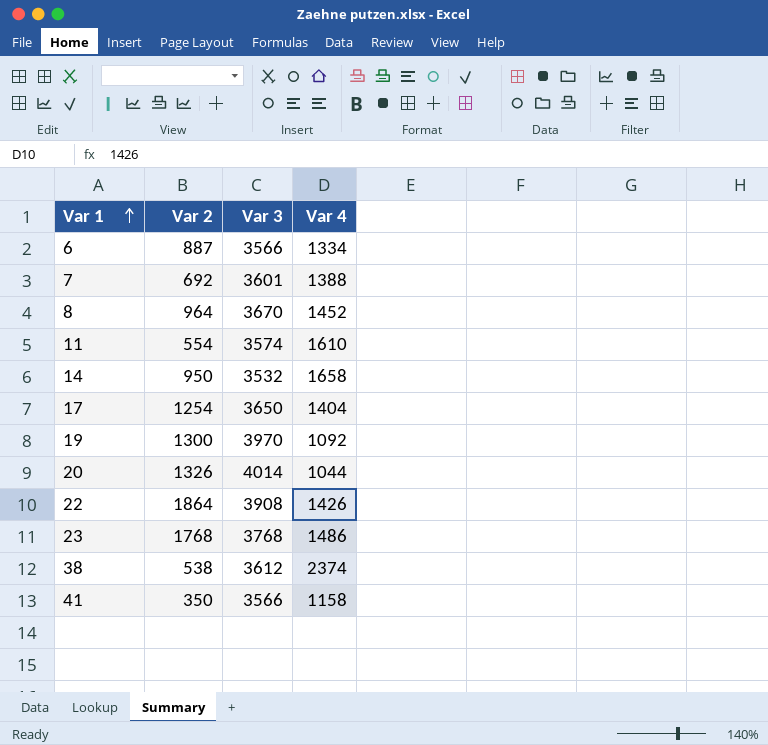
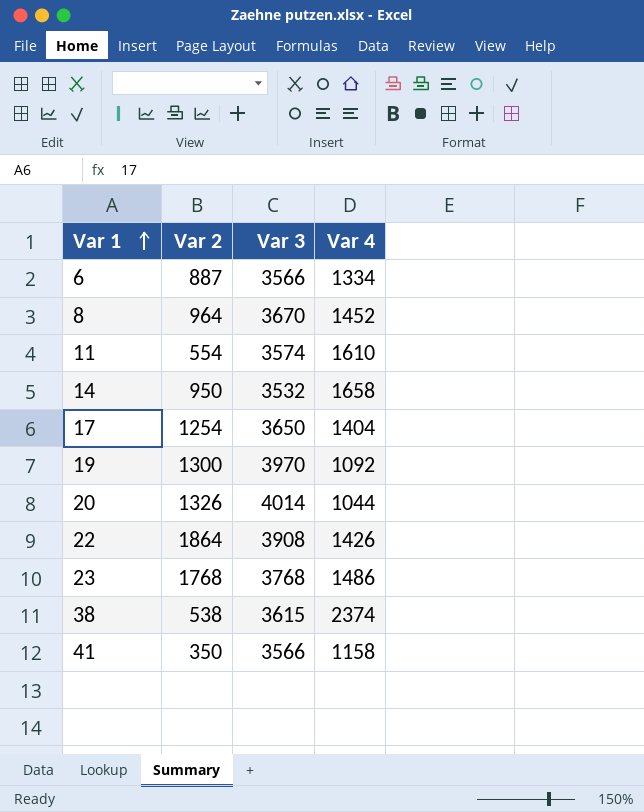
row 7: 692 | 3601 | 1388 -> none
38 | Var 3: 3612 -> 3615

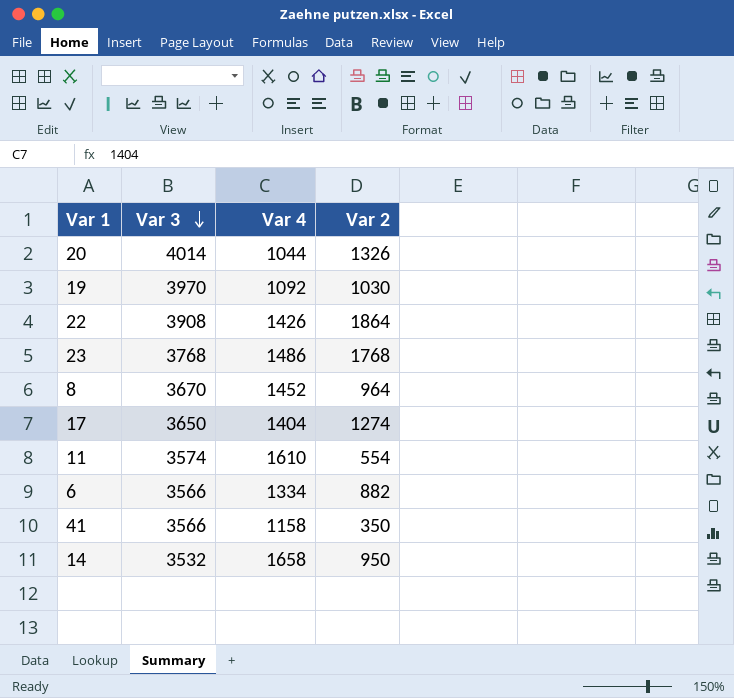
row order: Var 1 ascending -> Var 3 descending
column Var 2 | position: 2 -> 4
row 38: 538 | 3615 | 2374 -> none
19 | Var 2: 1300 -> 1030
17 | Var 2: 1254 -> 1274
6 | Var 2: 887 -> 882

